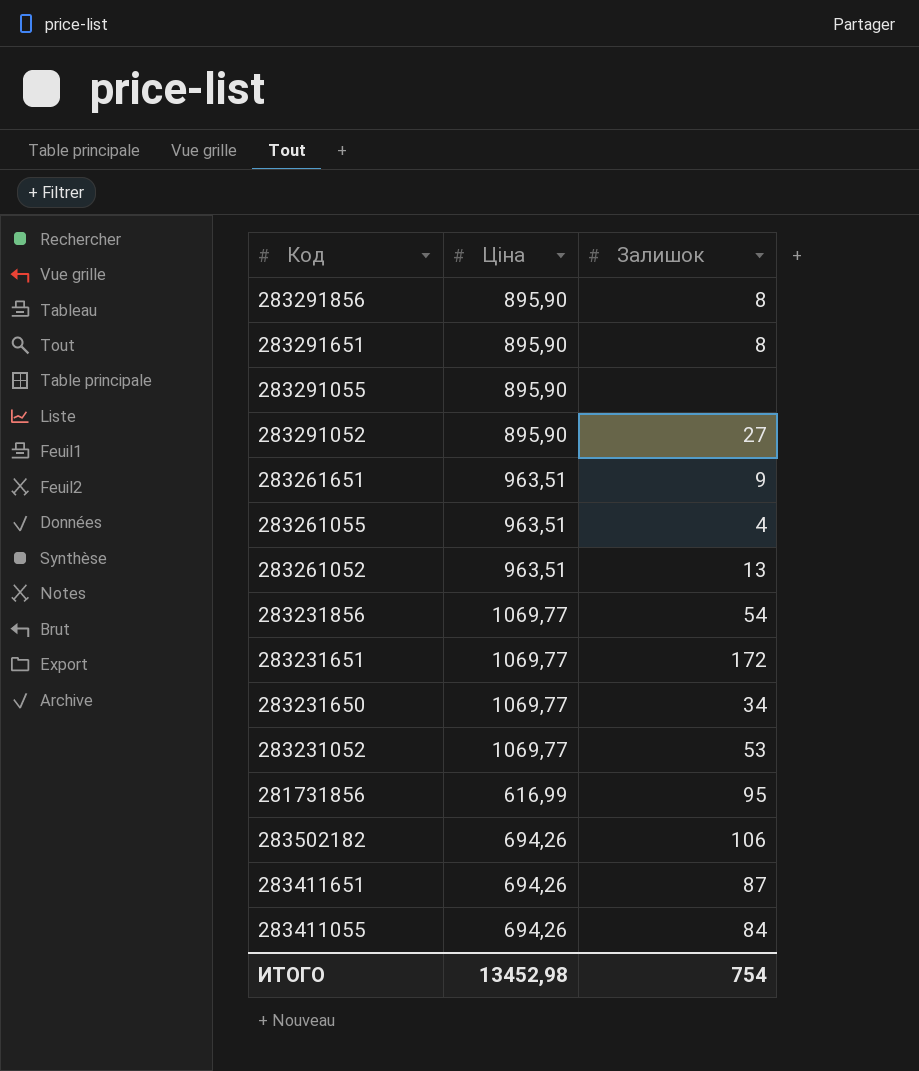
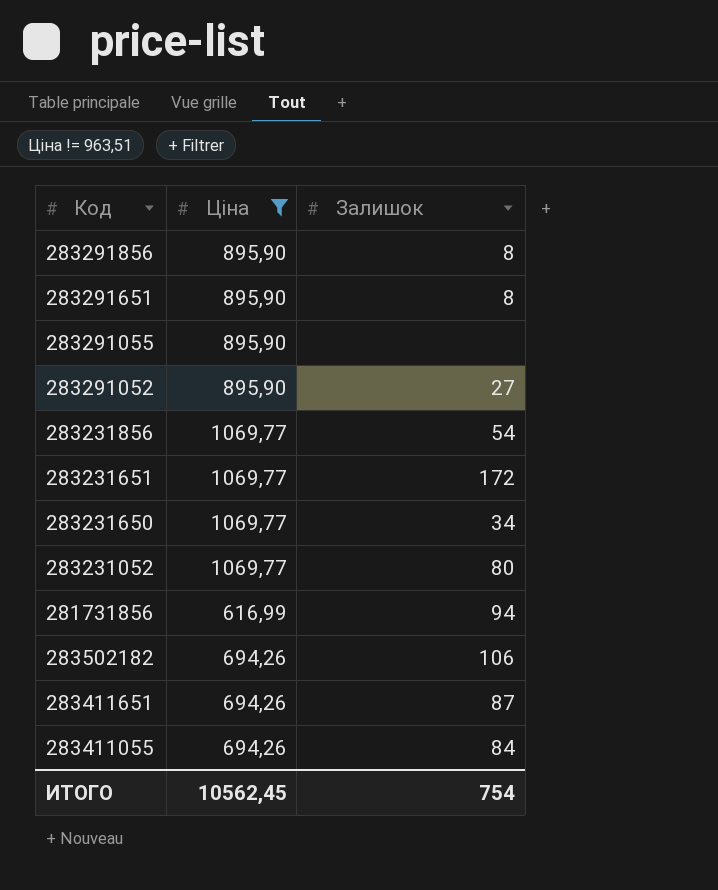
filter: none -> Ціна != 963,51
283231052 | Залишок: 53 -> 80
281731856 | Залишок: 95 -> 94
ИТОГО | Ціна: 13452,98 -> 10562,45

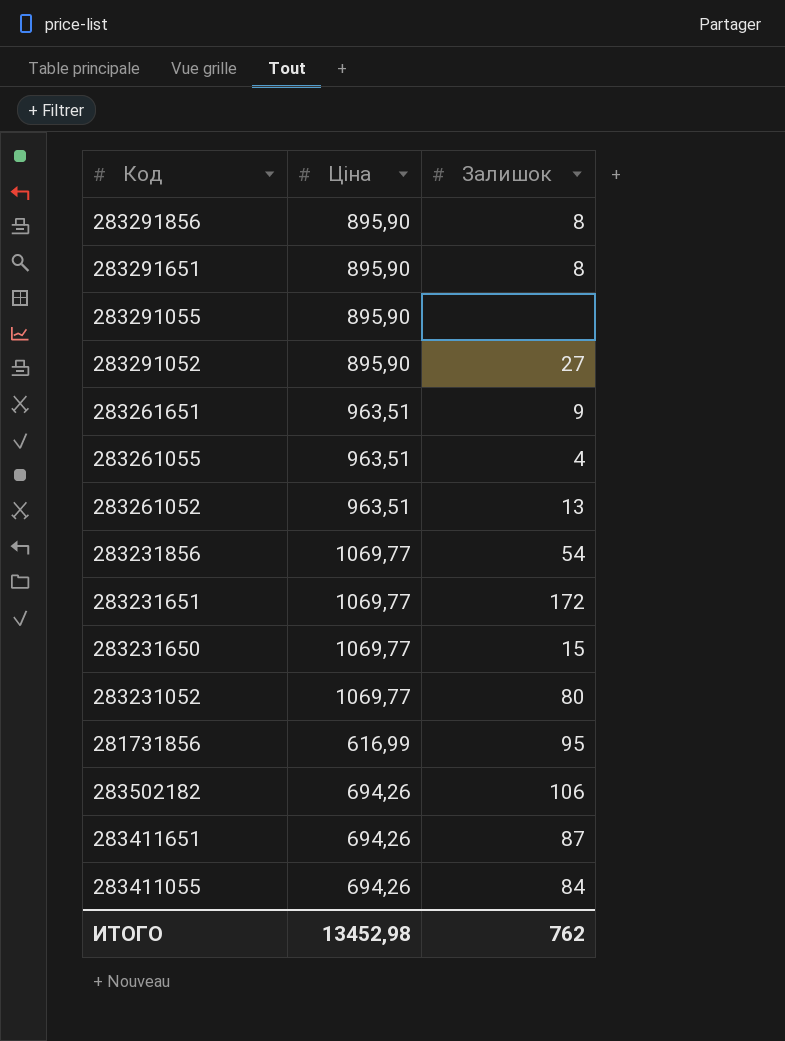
filter: Ціна != 963,51 -> none
283231650 | Залишок: 34 -> 15
281731856 | Залишок: 94 -> 95
ИТОГО | Ціна: 10562,45 -> 13452,98
ИТОГО | Залишок: 754 -> 762

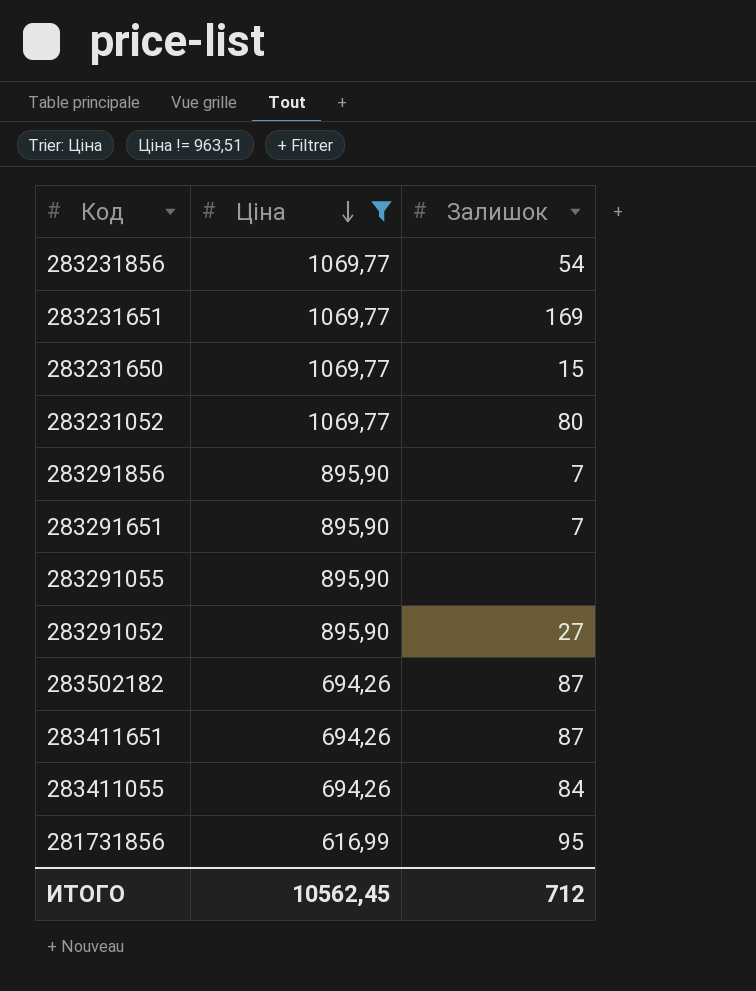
filter: none -> Ціна != 963,51
row order: none -> Ціна descending
283231651 | Залишок: 172 -> 169
283291856 | Залишок: 8 -> 7
283291651 | Залишок: 8 -> 7
283502182 | Залишок: 106 -> 87
ИТОГО | Ціна: 13452,98 -> 10562,45
ИТОГО | Залишок: 762 -> 712

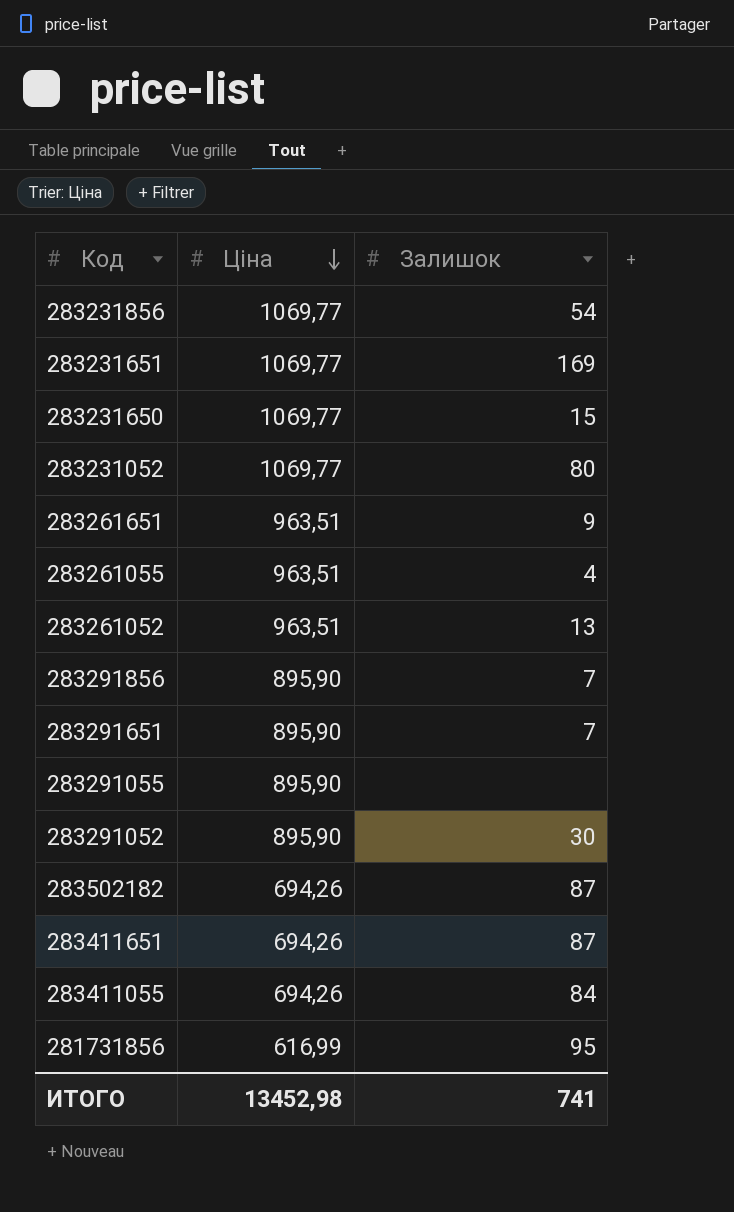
filter: Ціна != 963,51 -> none
283291052 | Залишок: 27 -> 30
ИТОГО | Ціна: 10562,45 -> 13452,98
ИТОГО | Залишок: 712 -> 741

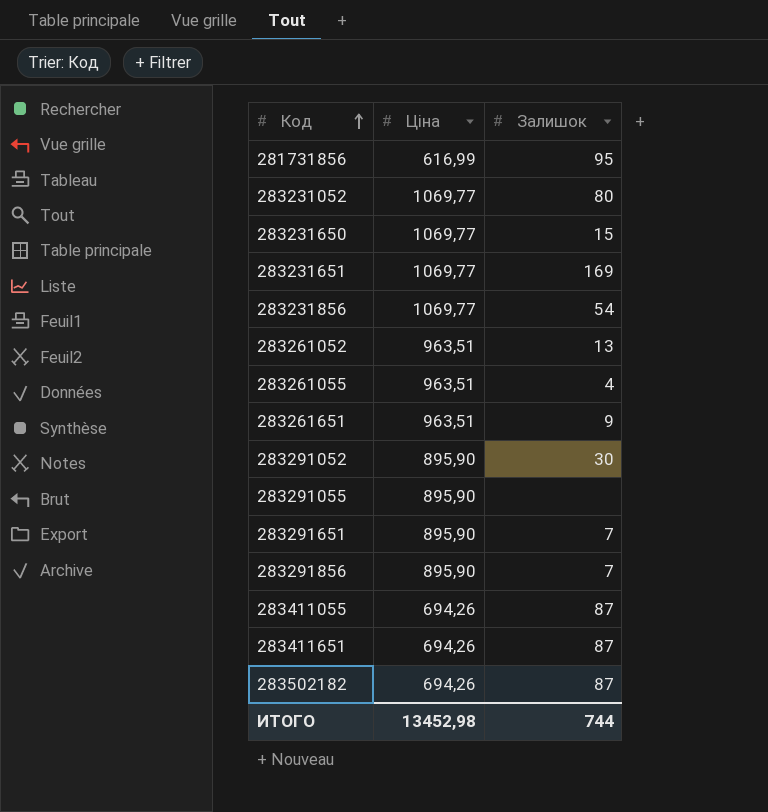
row order: Ціна descending -> Код ascending
283411055 | Залишок: 84 -> 87
ИТОГО | Залишок: 741 -> 744

